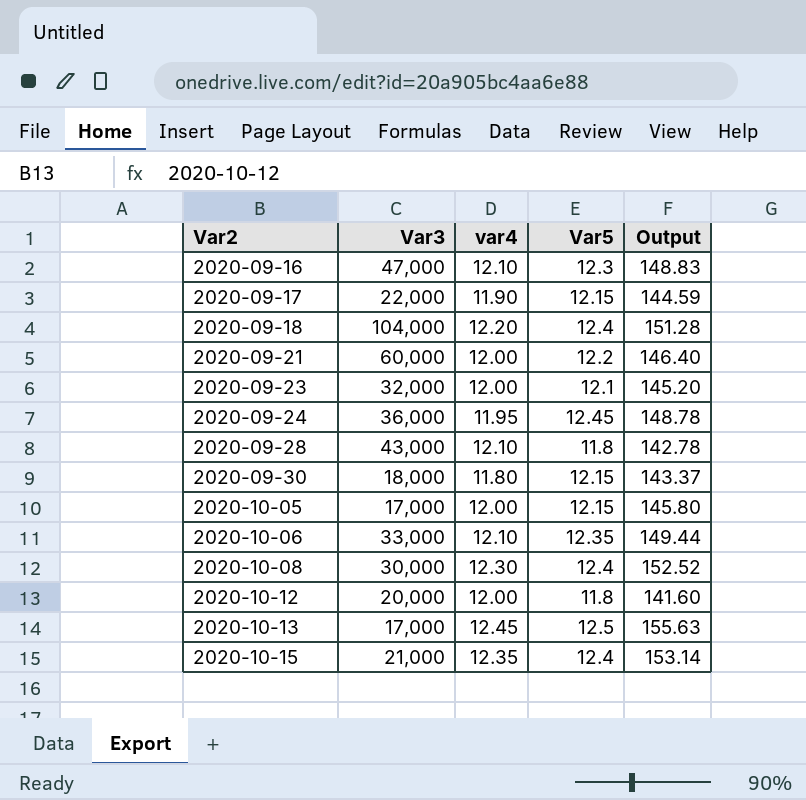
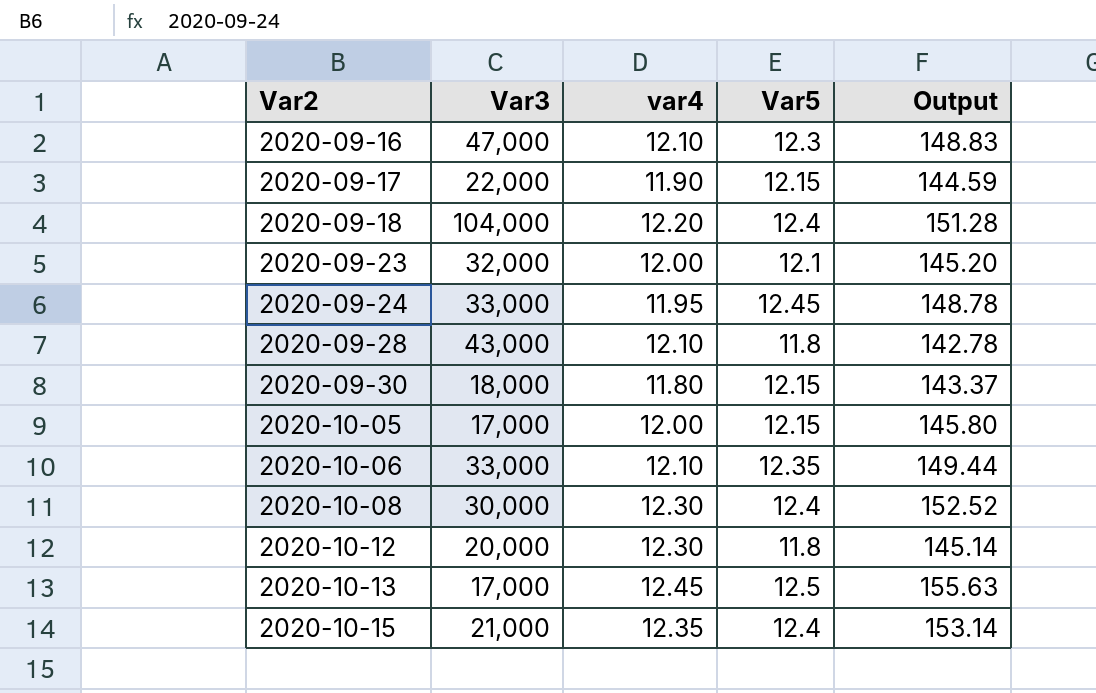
row 2020-09-21: 60,000 | 12.00 | 12.2 | 146.40 -> none
2020-09-24 | Var3: 36,000 -> 33,000
2020-10-12 | var4: 12.00 -> 12.30
2020-10-12 | Output: 141.60 -> 145.14

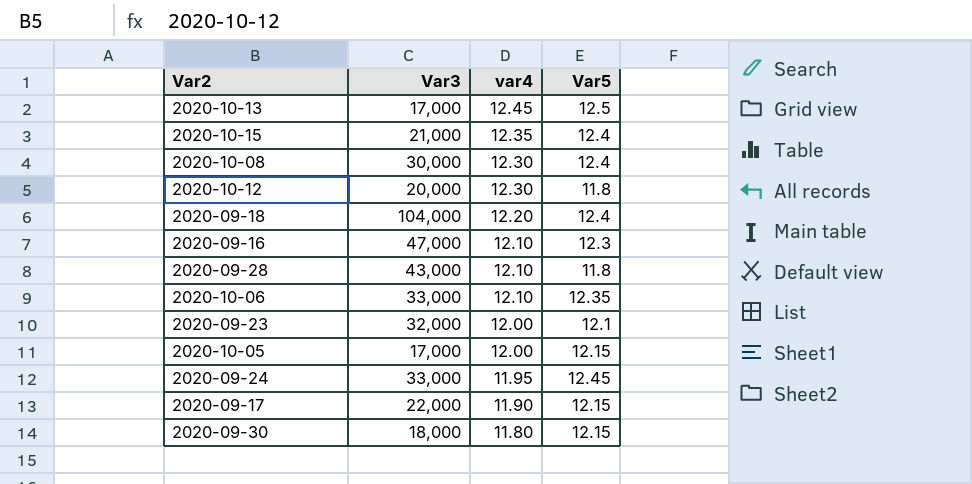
row order: Var2 ascending -> var4 descending
column Output | formula: [var4] * [Var5] -> none

